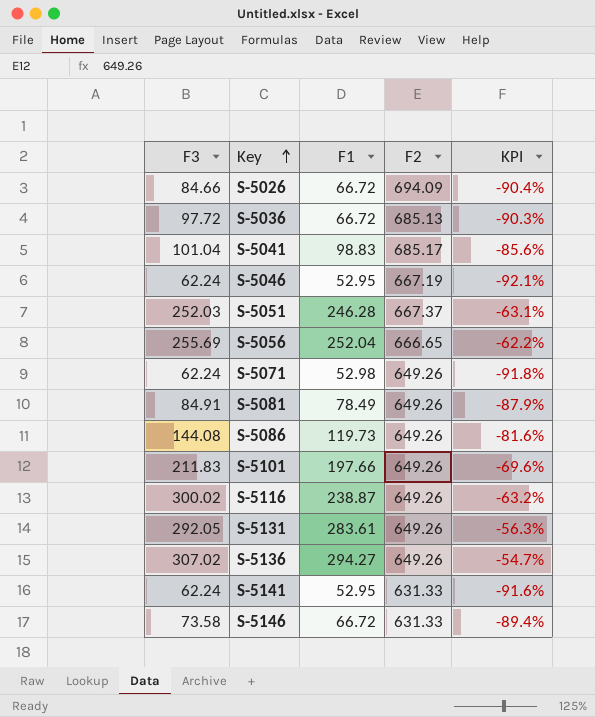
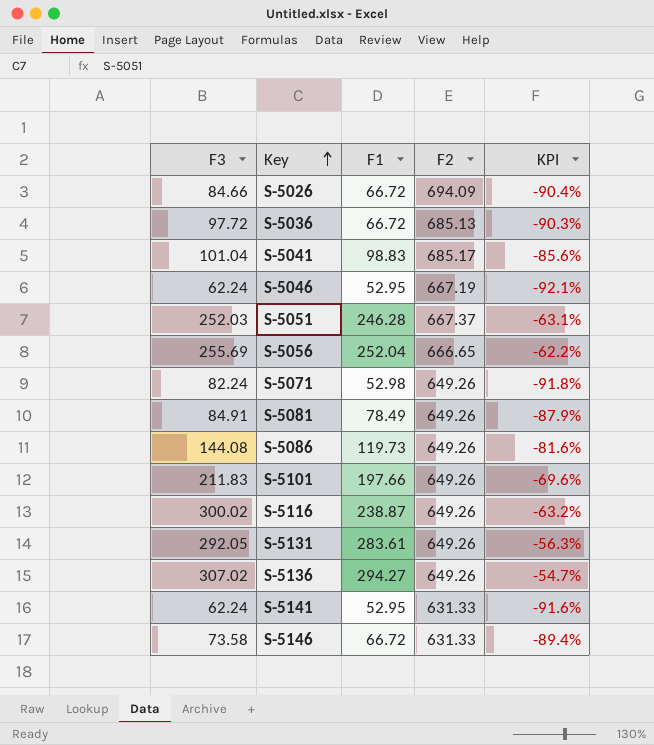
S-5071 | F3: 62.24 -> 82.24

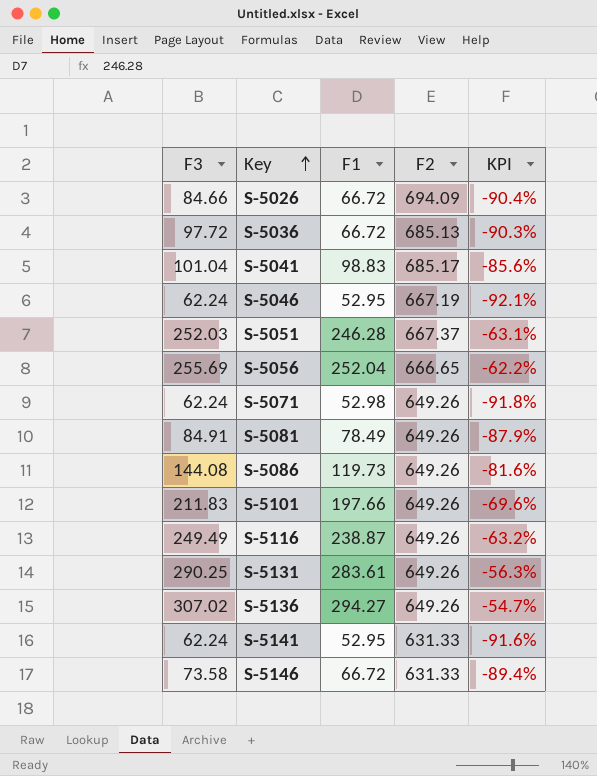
S-5071 | F3: 82.24 -> 62.24
S-5116 | F3: 300.02 -> 249.49
S-5131 | F3: 292.05 -> 290.25

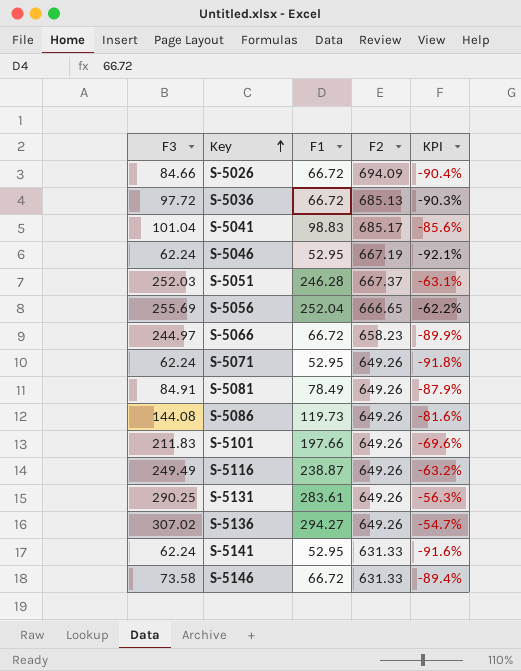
row S-5066: none -> 244.97 | 66.72 | 658.23 | -89.9%
S-5071 | F1: 52.98 -> 52.95

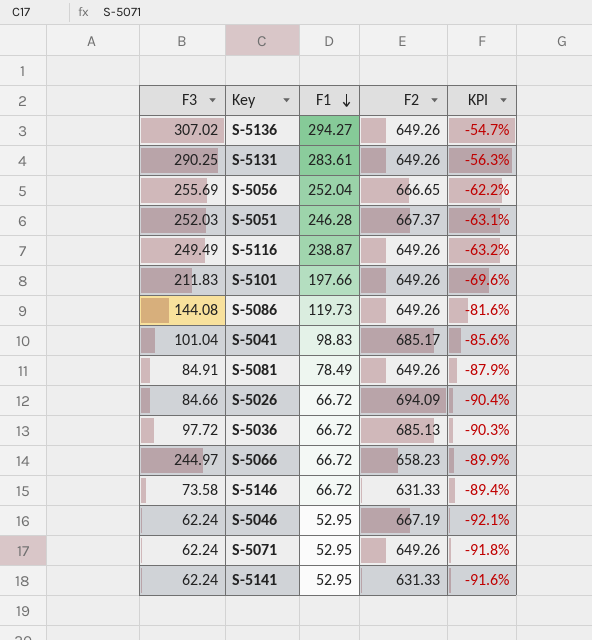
row order: Key ascending -> F1 descending

